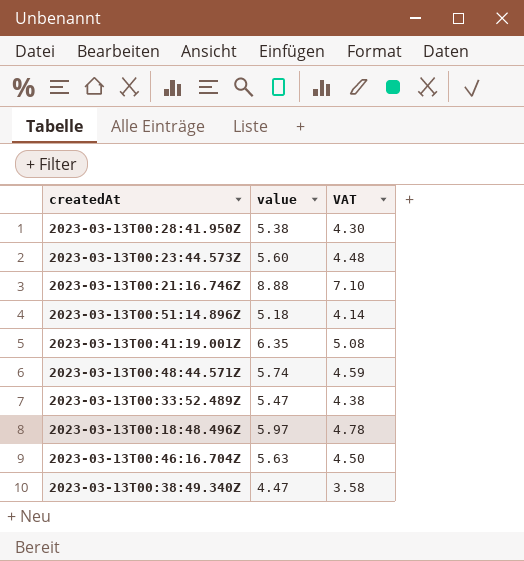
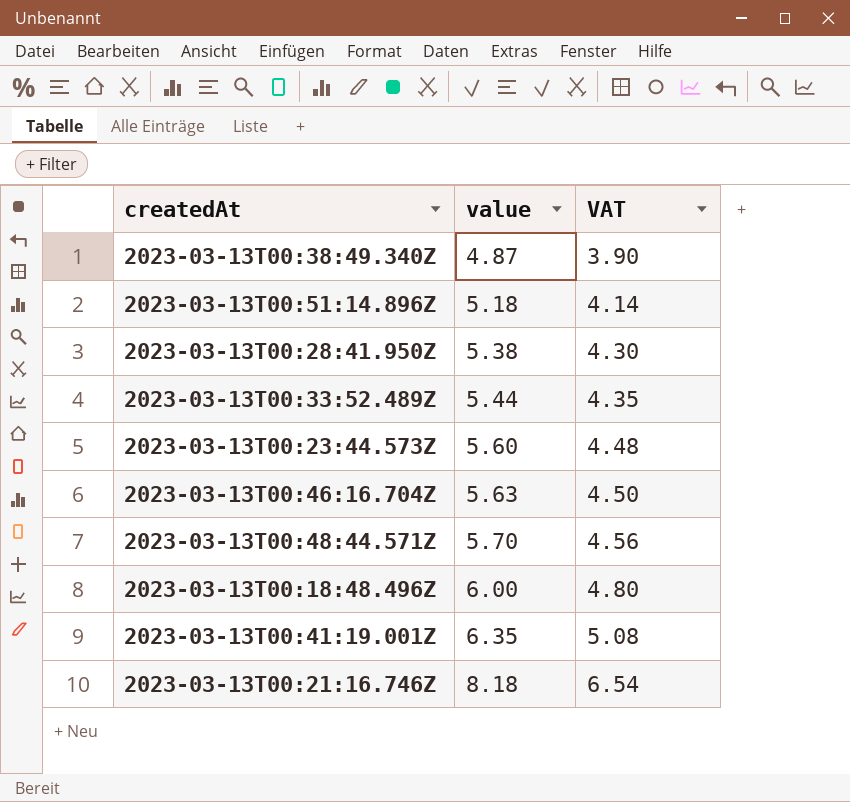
row order: none -> value ascending
2023-03-13T00:38:49.340Z | value: 4.47 -> 4.87
2023-03-13T00:38:49.340Z | VAT: 3.58 -> 3.90
2023-03-13T00:33:52.489Z | value: 5.47 -> 5.44
2023-03-13T00:33:52.489Z | VAT: 4.38 -> 4.35
2023-03-13T00:48:44.571Z | value: 5.74 -> 5.70
2023-03-13T00:48:44.571Z | VAT: 4.59 -> 4.56
2023-03-13T00:18:48.496Z | value: 5.97 -> 6.00
2023-03-13T00:18:48.496Z | VAT: 4.78 -> 4.80
2023-03-13T00:21:16.746Z | value: 8.88 -> 8.18
2023-03-13T00:21:16.746Z | VAT: 7.10 -> 6.54

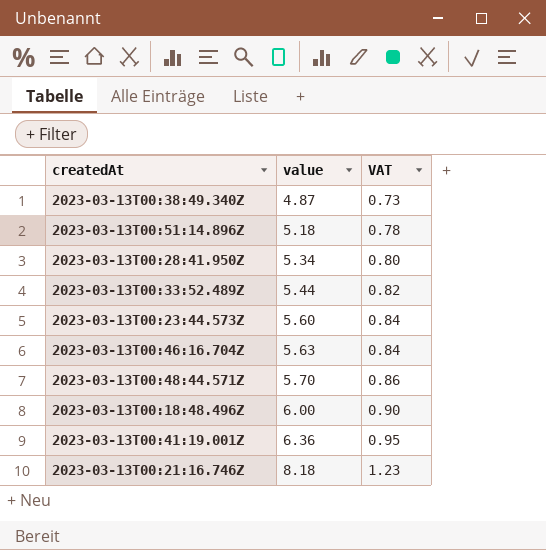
column VAT | formula: [value] * 0.8 -> [value] * 0.15
2023-03-13T00:28:41.950Z | value: 5.38 -> 5.34
2023-03-13T00:41:19.001Z | value: 6.35 -> 6.36

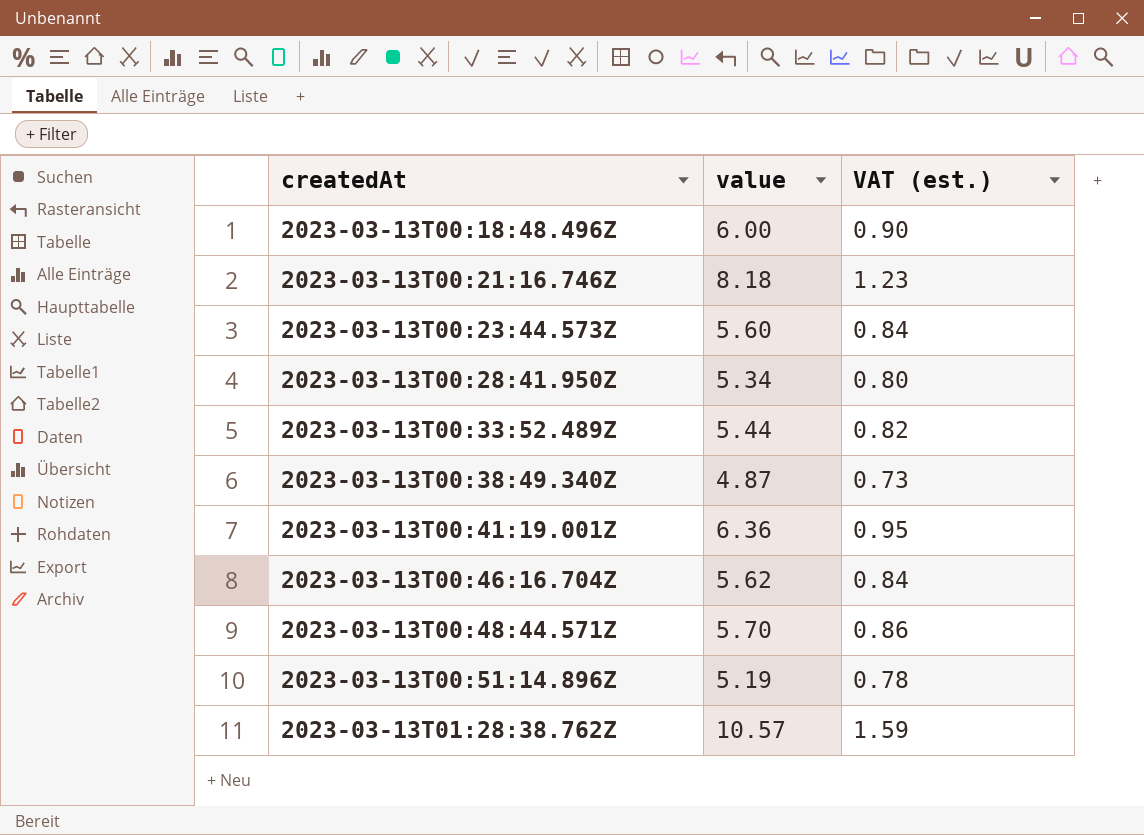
row order: value ascending -> createdAt ascending
column name: VAT -> VAT (est.)
2023-03-13T00:46:16.704Z | value: 5.63 -> 5.62
2023-03-13T00:51:14.896Z | value: 5.18 -> 5.19
row 2023-03-13T01:28:38.762Z: none -> 10.57 | 1.59

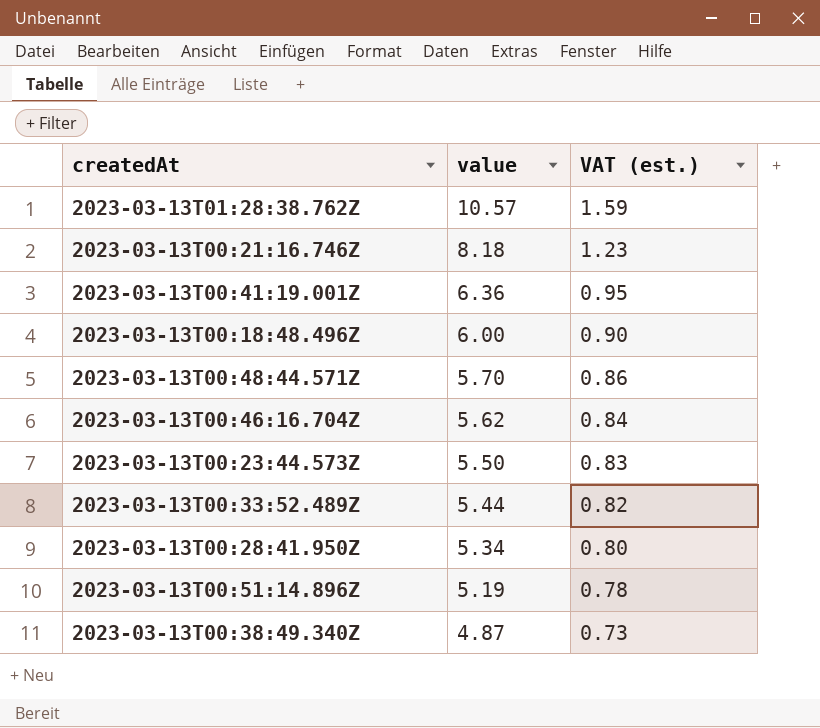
row order: createdAt ascending -> value descending
2023-03-13T00:23:44.573Z | value: 5.60 -> 5.50
2023-03-13T00:23:44.573Z | VAT (est.): 0.84 -> 0.83

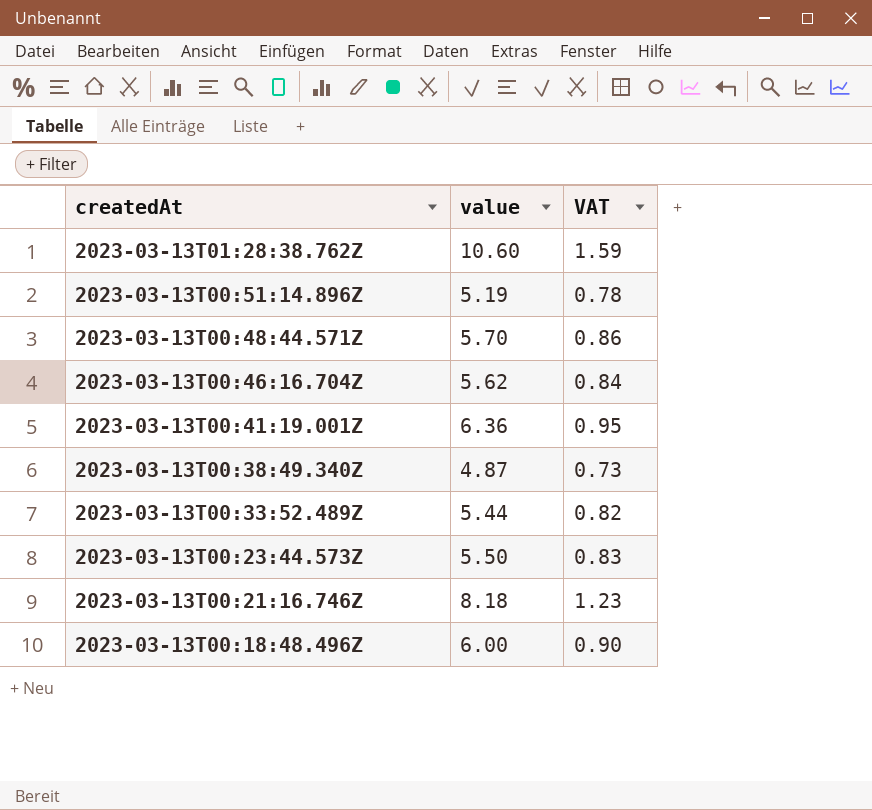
row order: value descending -> createdAt descending
column name: VAT (est.) -> VAT
row 2023-03-13T00:28:41.950Z: 5.34 | 0.80 -> none
2023-03-13T01:28:38.762Z | value: 10.57 -> 10.60

